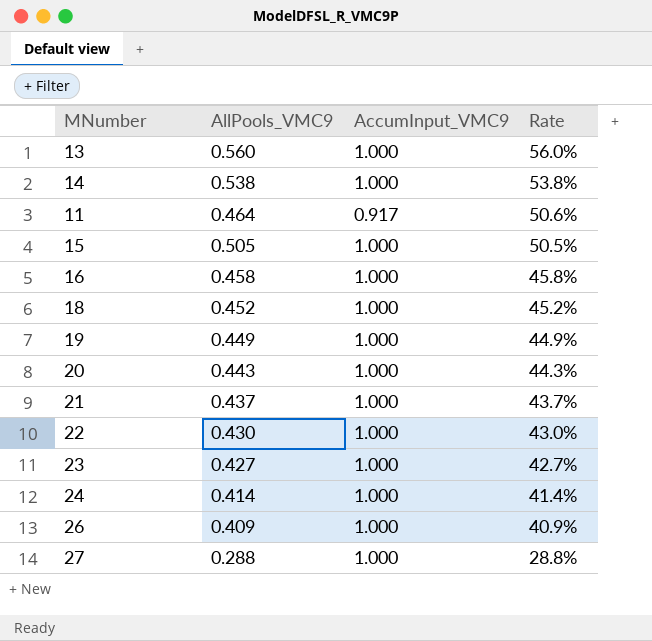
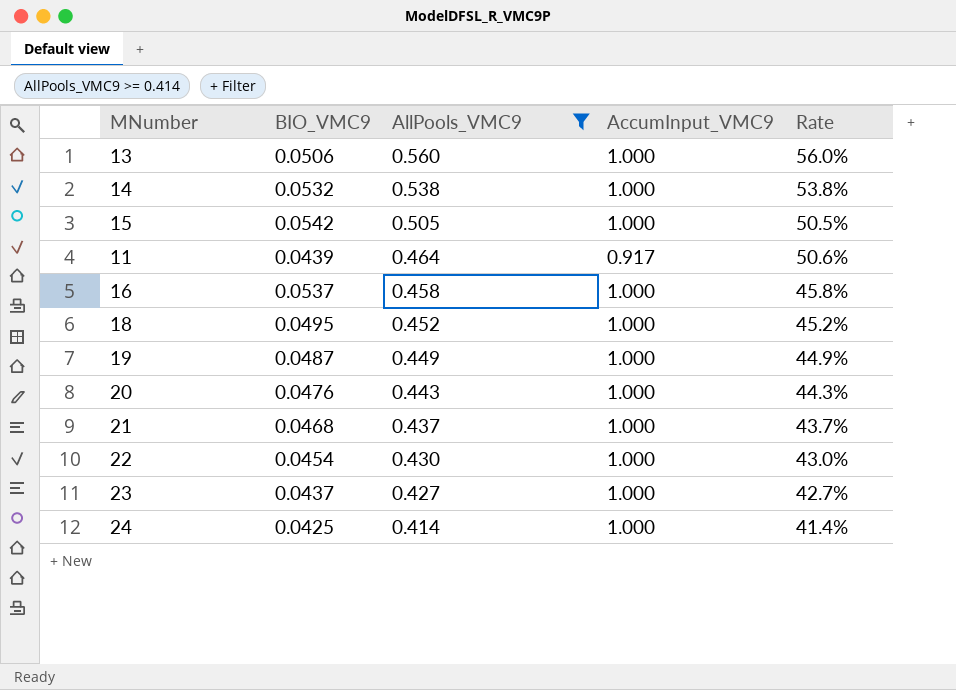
filter: none -> AllPools_VMC9 >= 0.414
row order: Rate descending -> AllPools_VMC9 descending
column BIO_VMC9 | position: none -> 2

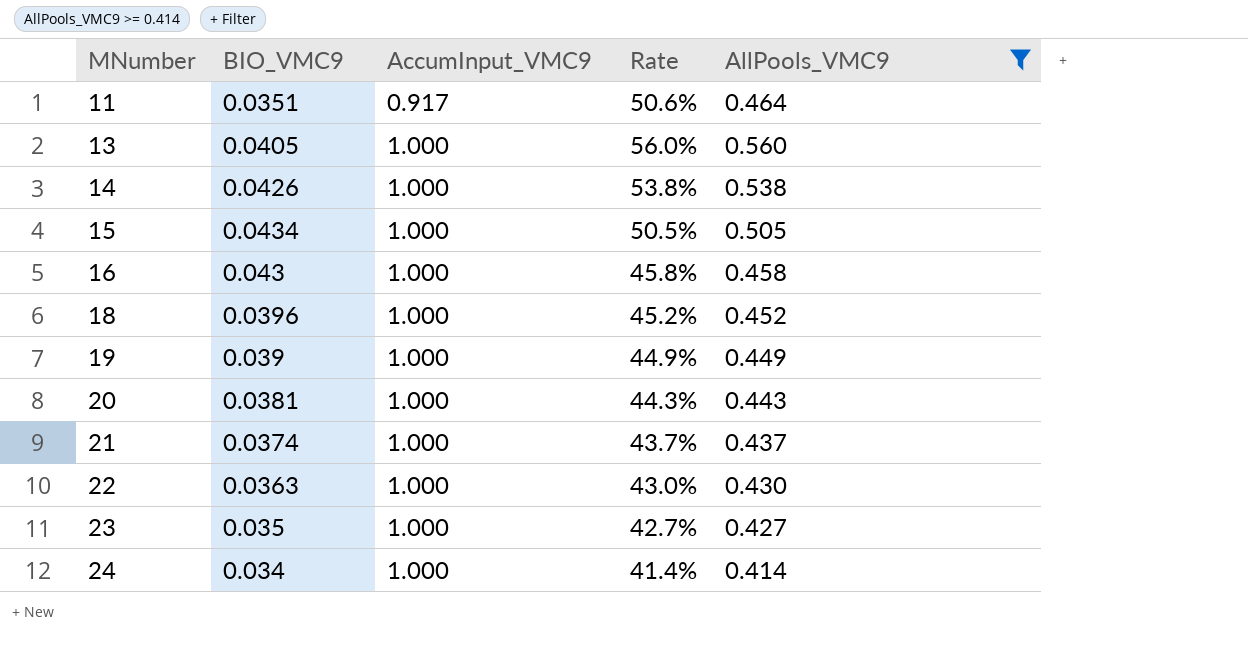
row order: AllPools_VMC9 descending -> MNumber ascending
column AllPools_VMC9 | position: 3 -> 5
11 | BIO_VMC9: 0.0439 -> 0.0351
13 | BIO_VMC9: 0.0506 -> 0.0405
14 | BIO_VMC9: 0.0532 -> 0.0426
15 | BIO_VMC9: 0.0542 -> 0.0434
16 | BIO_VMC9: 0.0537 -> 0.043
18 | BIO_VMC9: 0.0495 -> 0.0396
19 | BIO_VMC9: 0.0487 -> 0.039
20 | BIO_VMC9: 0.0476 -> 0.0381
21 | BIO_VMC9: 0.0468 -> 0.0374
22 | BIO_VMC9: 0.0454 -> 0.0363
23 | BIO_VMC9: 0.0437 -> 0.035
24 | BIO_VMC9: 0.0425 -> 0.034

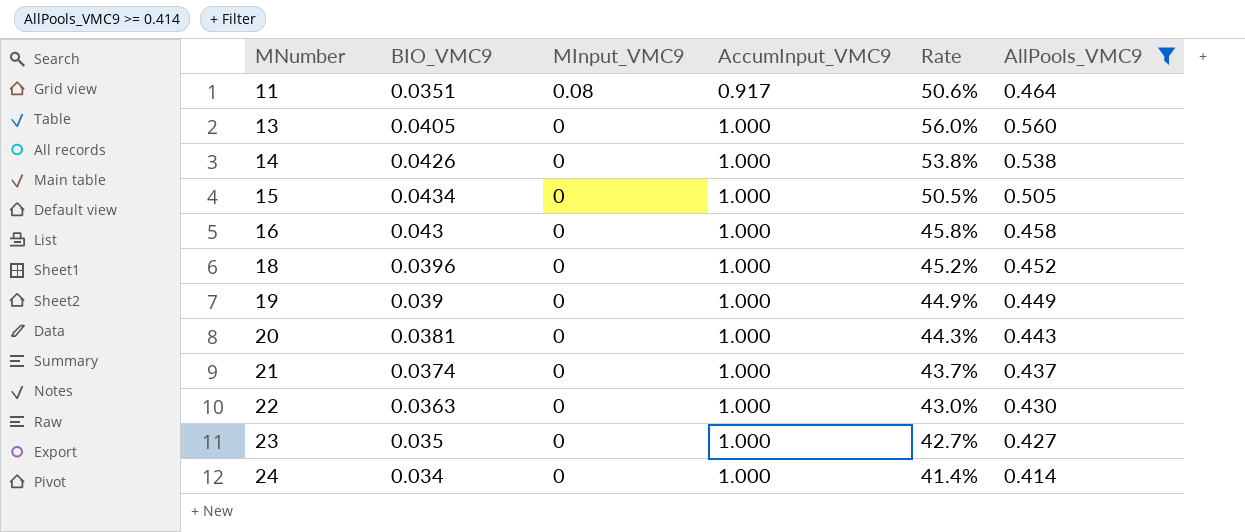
column MInput_VMC9 | position: none -> 3

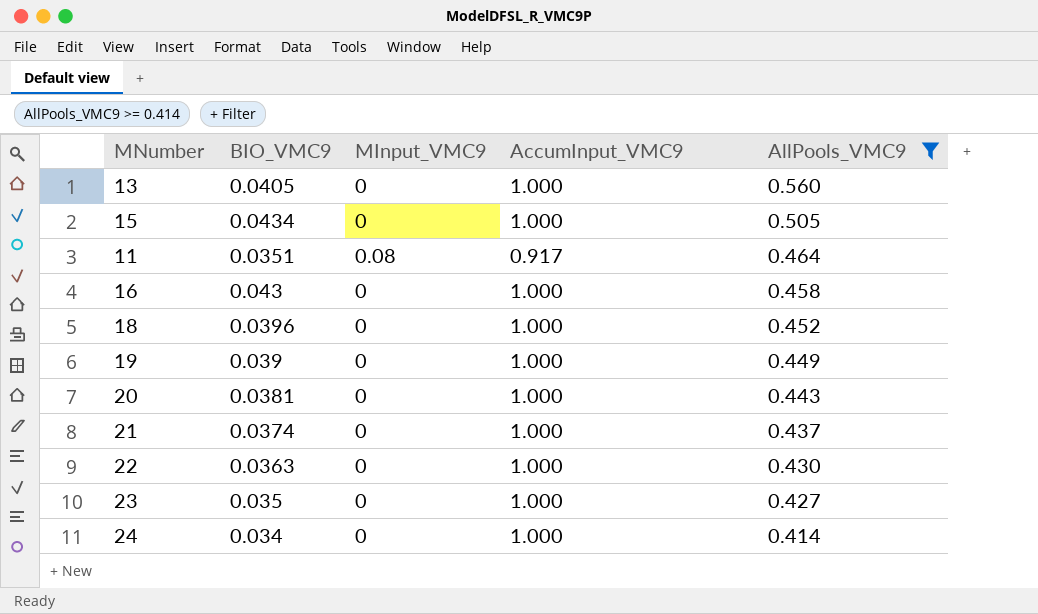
row order: MNumber ascending -> AllPools_VMC9 descending
column Rate | formula: [AllPools_VMC9] / [AccumInput_VMC9] -> none
row 14: 0.0426 | 0 | 1.000 | 53.8% | 0.538 -> none

